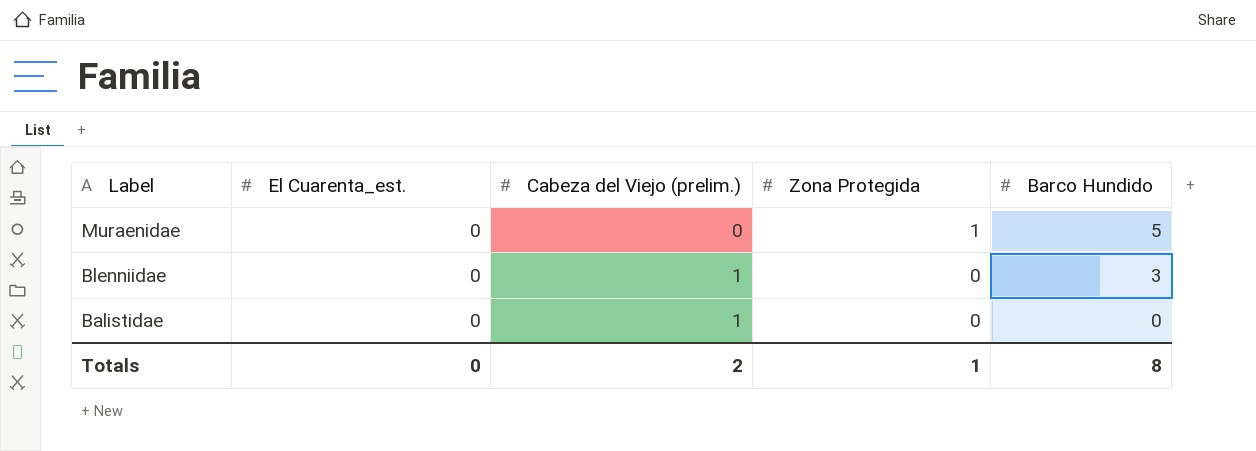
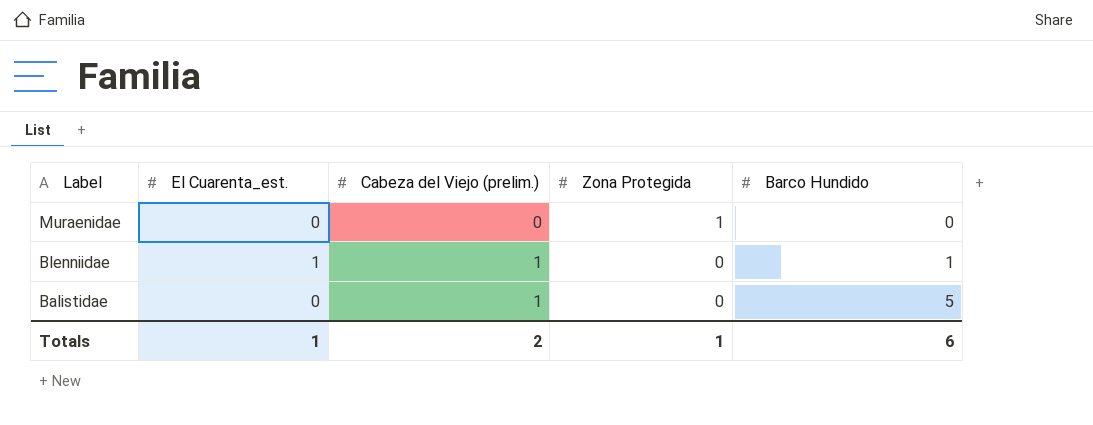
Muraenidae | Barco Hundido: 5 -> 0
Blenniidae | El Cuarenta_est.: 0 -> 1
Blenniidae | Barco Hundido: 3 -> 1
Balistidae | Barco Hundido: 0 -> 5
Totals | El Cuarenta_est.: 0 -> 1
Totals | Barco Hundido: 8 -> 6

